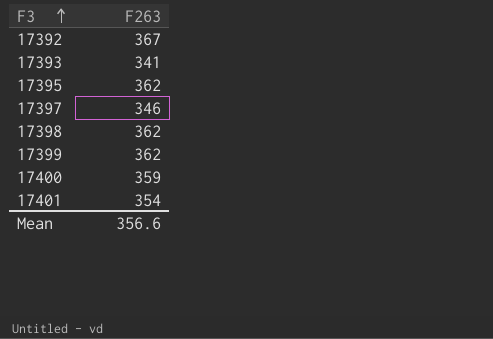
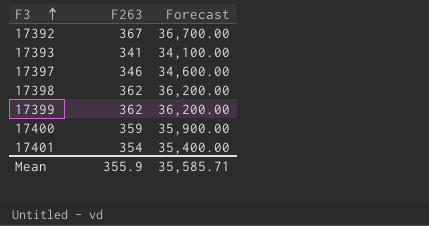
column Forecast | formula: none -> [F263] * 100
row 17395: 362 -> none
Mean | F263: 356.6 -> 355.9

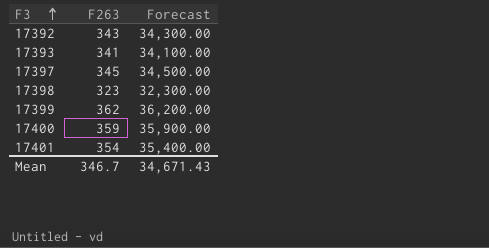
17392 | F263: 367 -> 343
17392 | Forecast: 36,700.00 -> 34,300.00
17397 | F263: 346 -> 345
17397 | Forecast: 34,600.00 -> 34,500.00
17398 | F263: 362 -> 323
17398 | Forecast: 36,200.00 -> 32,300.00
Mean | F263: 355.9 -> 346.7
Mean | Forecast: 35,585.71 -> 34,671.43

